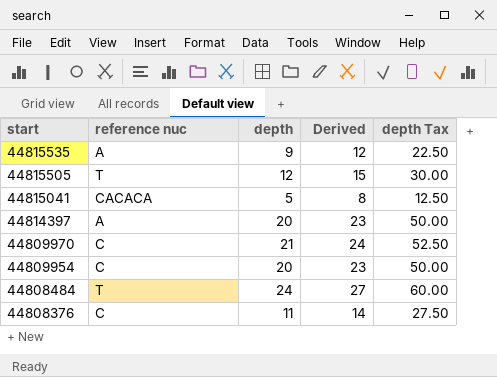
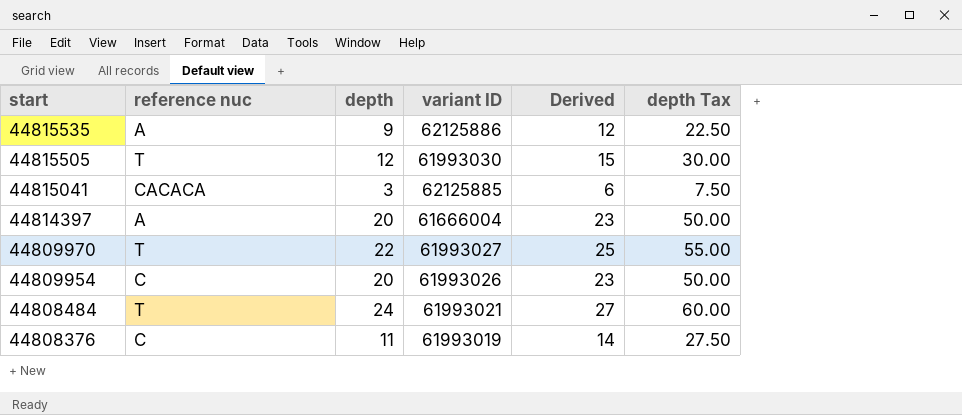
column variant ID | position: none -> 4
44815041 | depth: 5 -> 3
44815041 | Derived: 8 -> 6
44815041 | depth Tax: 12.50 -> 7.50
44809970 | reference nuc: C -> T
44809970 | depth: 21 -> 22
44809970 | Derived: 24 -> 25
44809970 | depth Tax: 52.50 -> 55.00

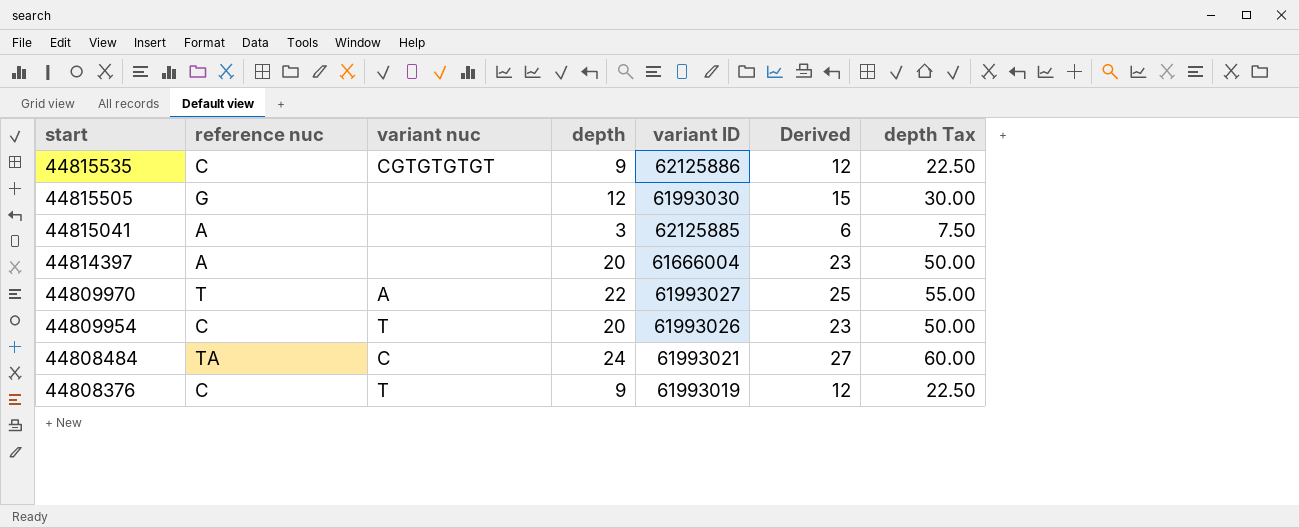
column variant nuc | position: none -> 3
44815535 | reference nuc: A -> C
44815505 | reference nuc: T -> G
44815041 | reference nuc: CACACA -> A
44808484 | reference nuc: T -> TA
44808376 | depth: 11 -> 9
44808376 | Derived: 14 -> 12
44808376 | depth Tax: 27.50 -> 22.50

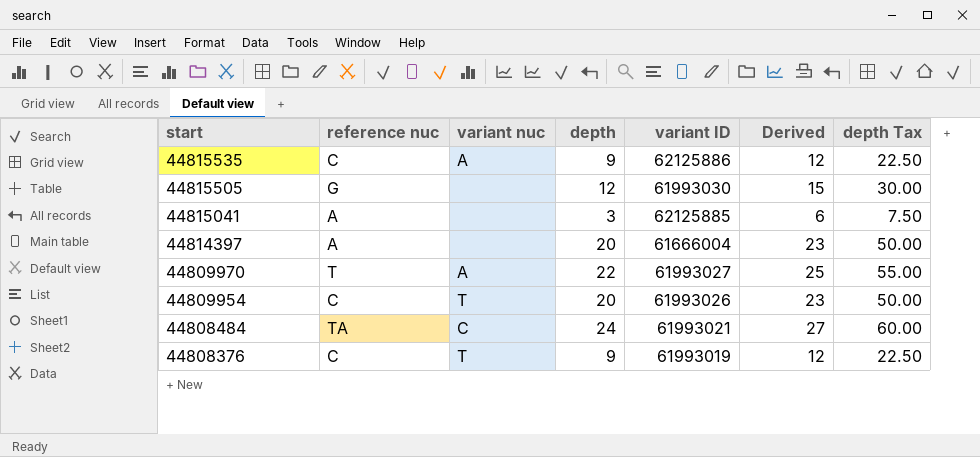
44815535 | variant nuc: CGTGTGTGT -> A

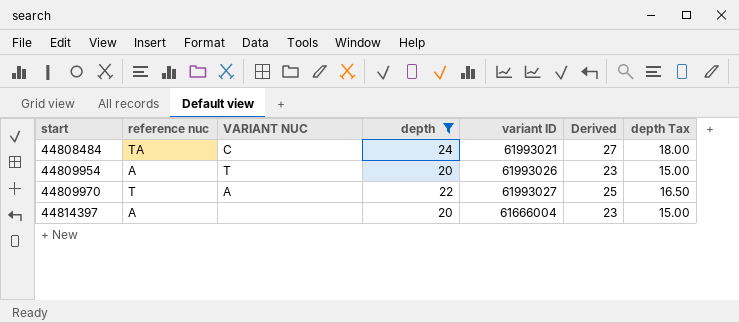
filter: none -> depth >= 20
row order: start descending -> start ascending
column name: variant nuc -> VARIANT NUC
column depth Tax | formula: [depth] * 2.5 -> [depth] * 0.75
44809954 | reference nuc: C -> A

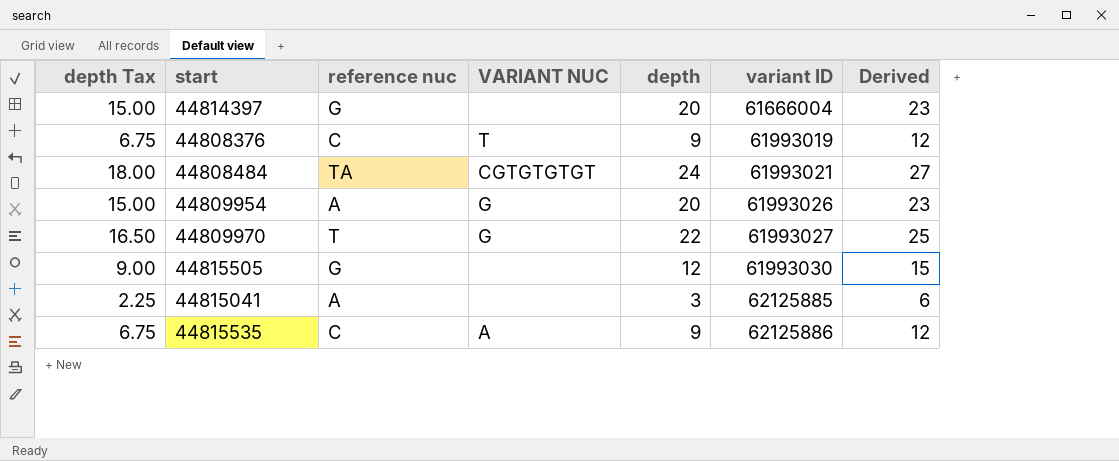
filter: depth >= 20 -> none
row order: start ascending -> variant ID ascending
column depth Tax | position: 7 -> 1
44814397 | reference nuc: A -> G
44808484 | VARIANT NUC: C -> CGTGTGTGT
44809954 | VARIANT NUC: T -> G
44809970 | VARIANT NUC: A -> G

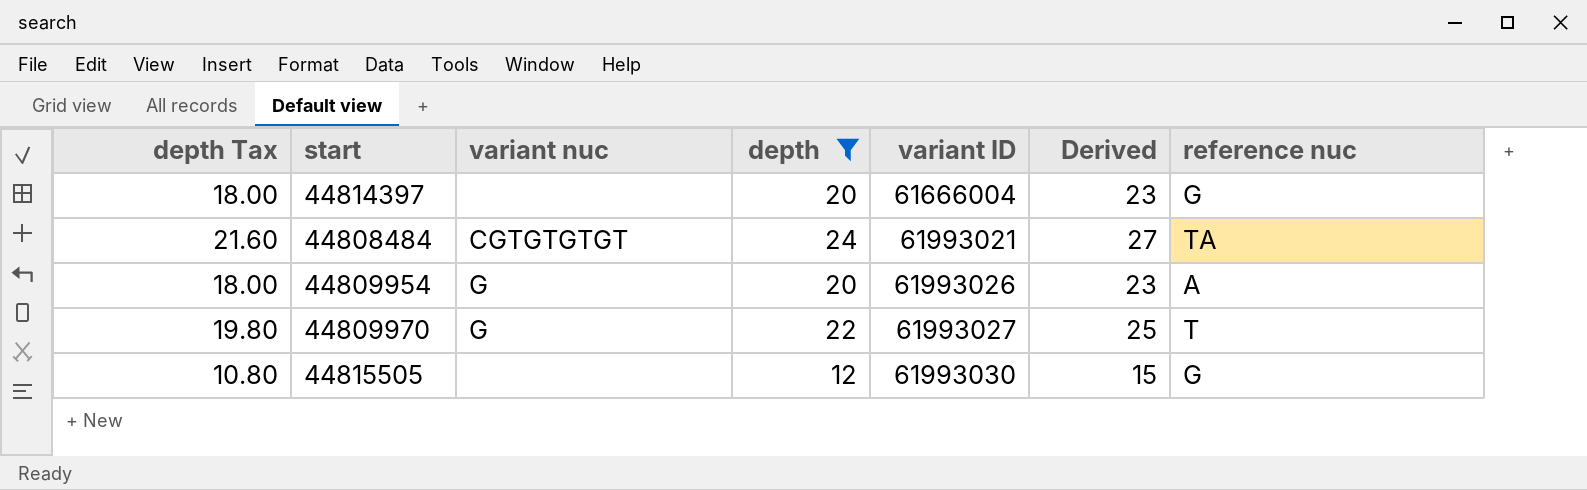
filter: none -> depth >= 12
column depth Tax | formula: [depth] * 0.75 -> [depth] * 0.9
column name: VARIANT NUC -> variant nuc
column reference nuc | position: 3 -> 7

